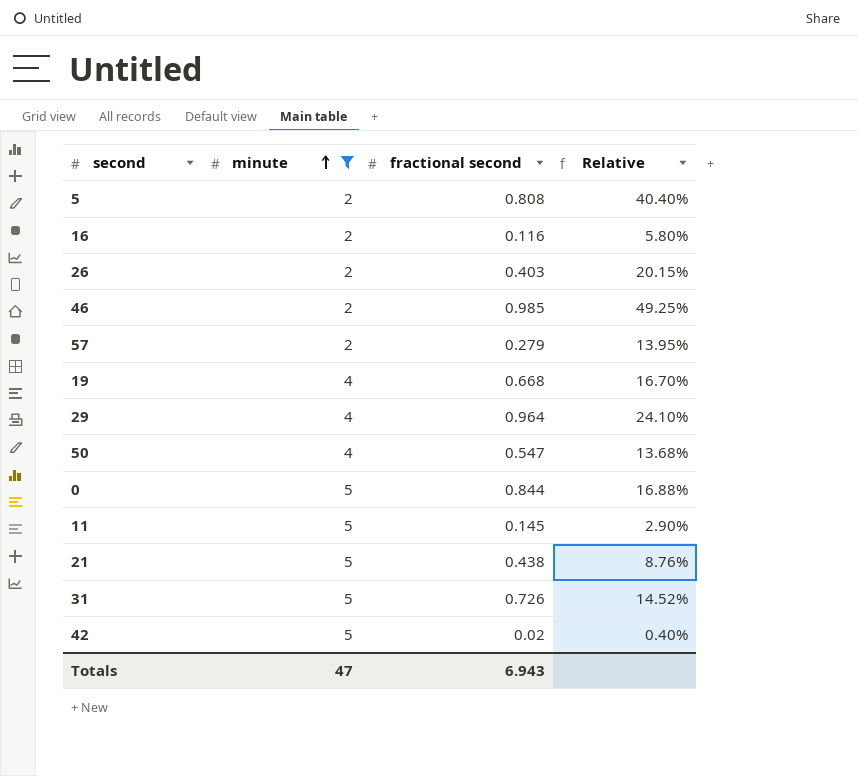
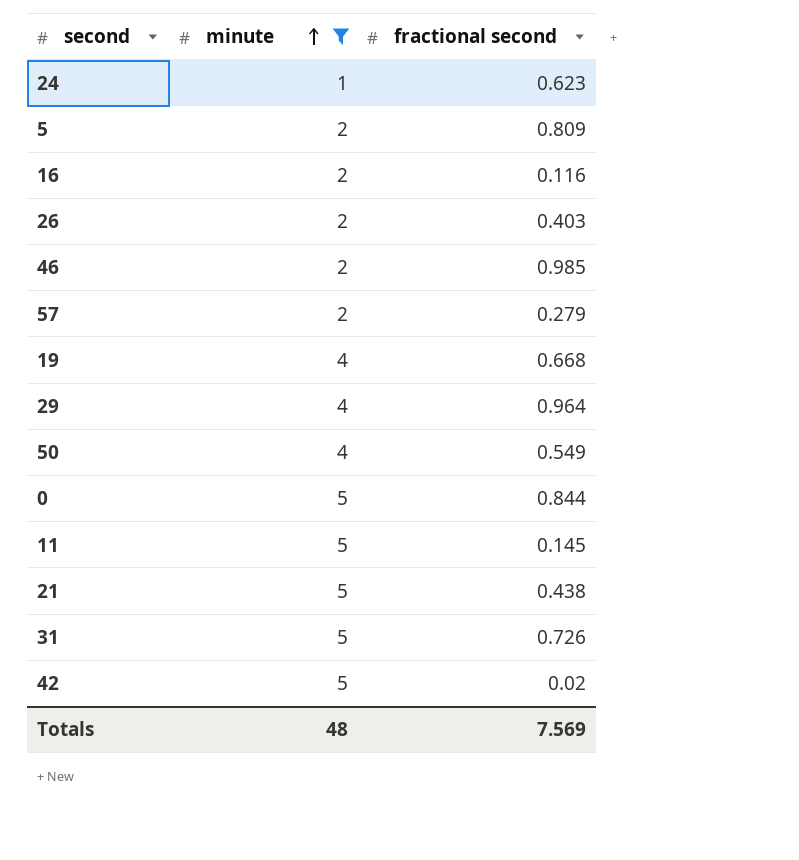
column Relative | formula: [fractional second] / [minute] -> none
row 24: none -> 1 | 0.623
5 | fractional second: 0.808 -> 0.809
50 | fractional second: 0.547 -> 0.549
Totals | minute: 47 -> 48
Totals | fractional second: 6.943 -> 7.569

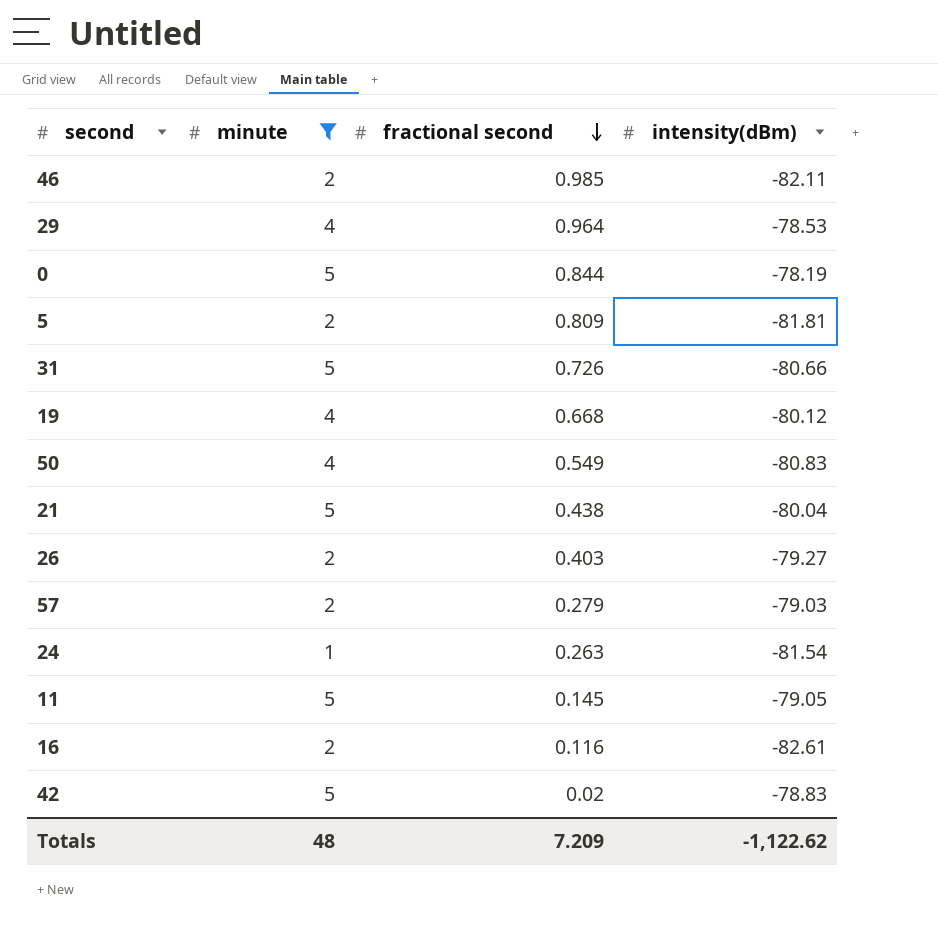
row order: minute ascending -> fractional second descending
column intensity(dBm) | position: none -> 4
24 | fractional second: 0.623 -> 0.263
Totals | fractional second: 7.569 -> 7.209

